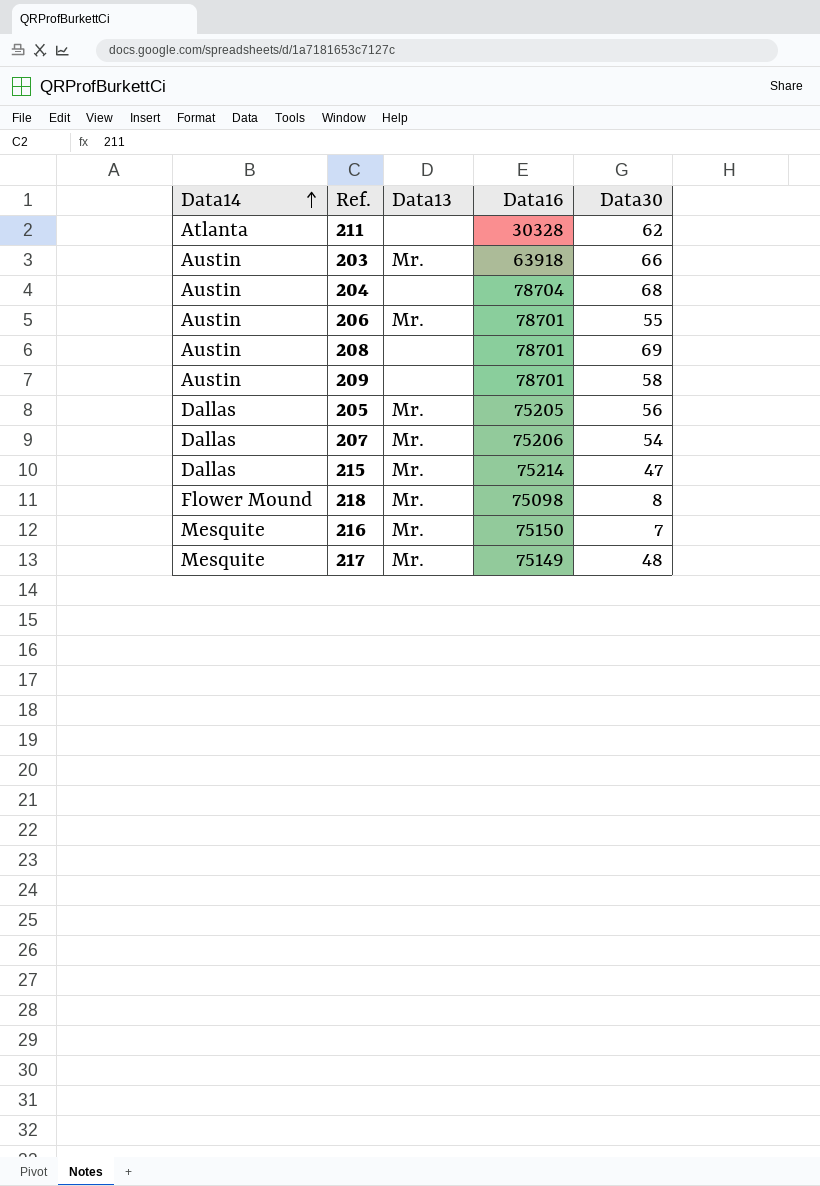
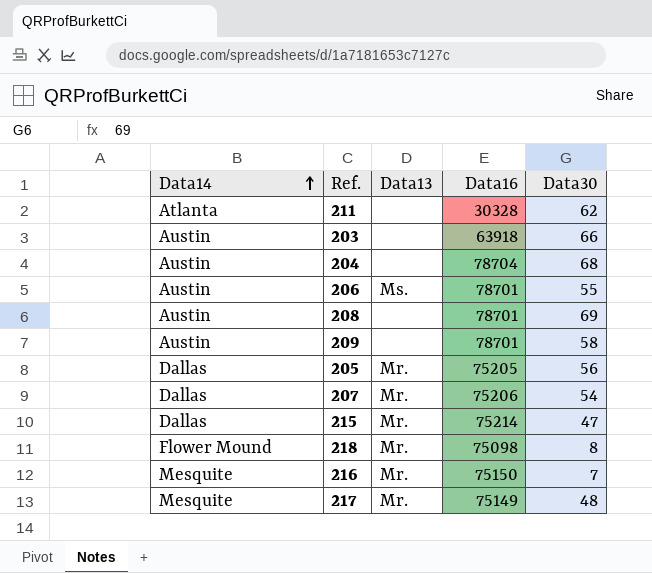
203 | Data13: Mr. -> none
206 | Data13: Mr. -> Ms.

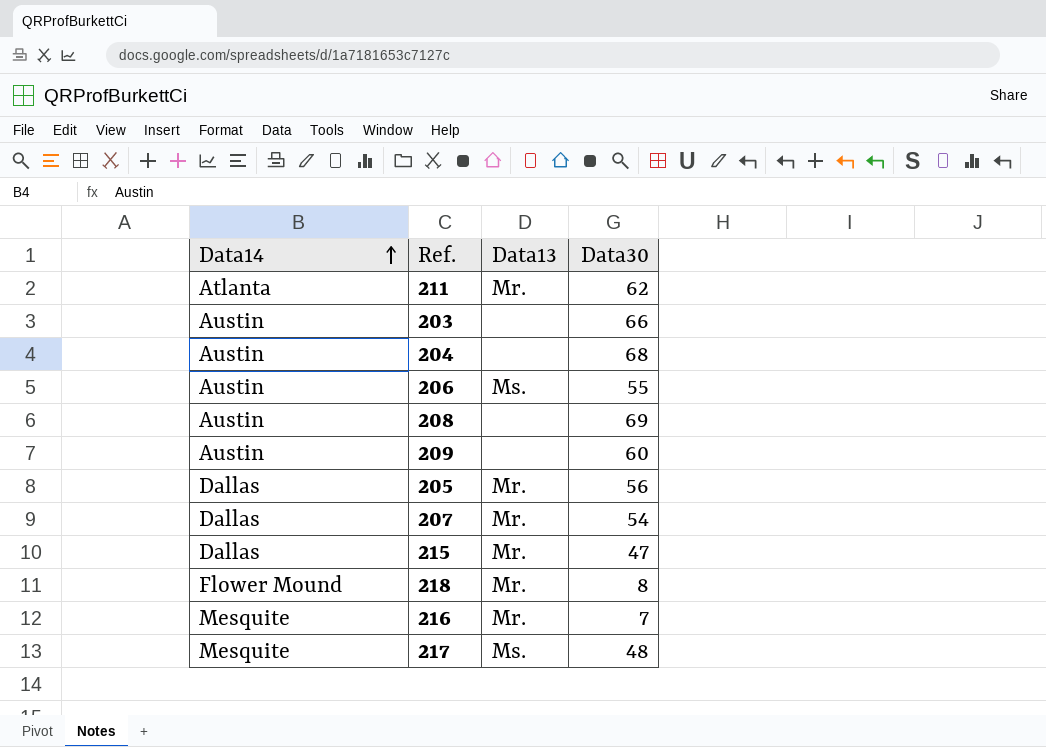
column Data16 | position: 4 -> none
211 | Data13: none -> Mr.
209 | Data30: 58 -> 60
217 | Data13: Mr. -> Ms.

